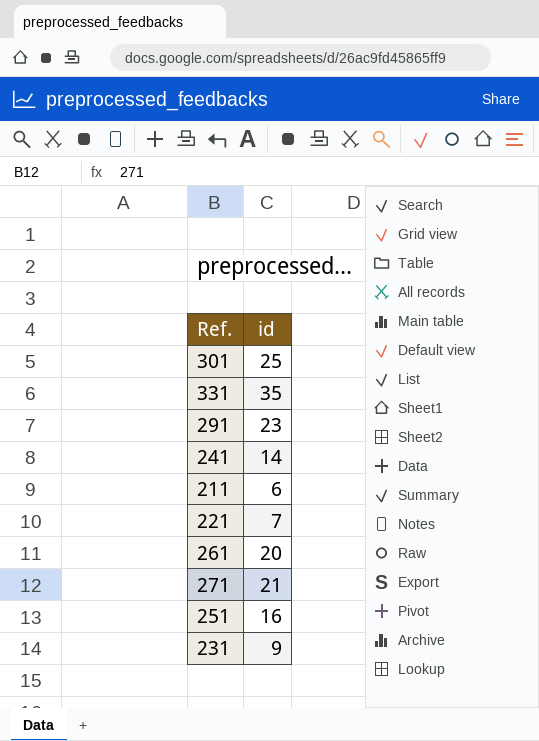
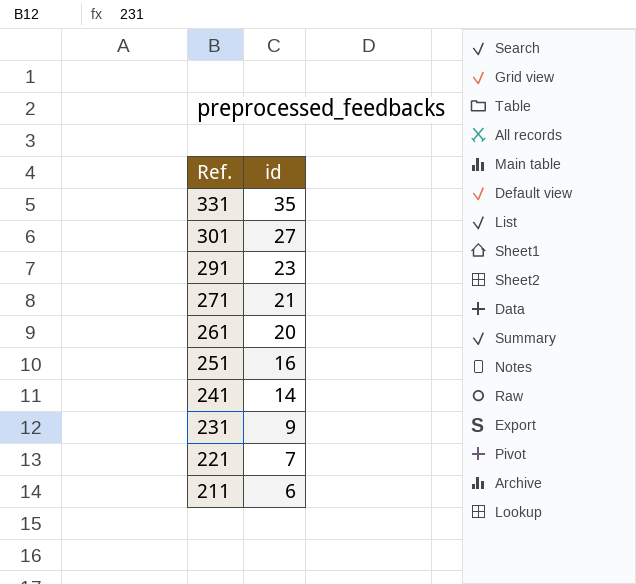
row order: none -> Ref. descending
301 | id: 25 -> 27

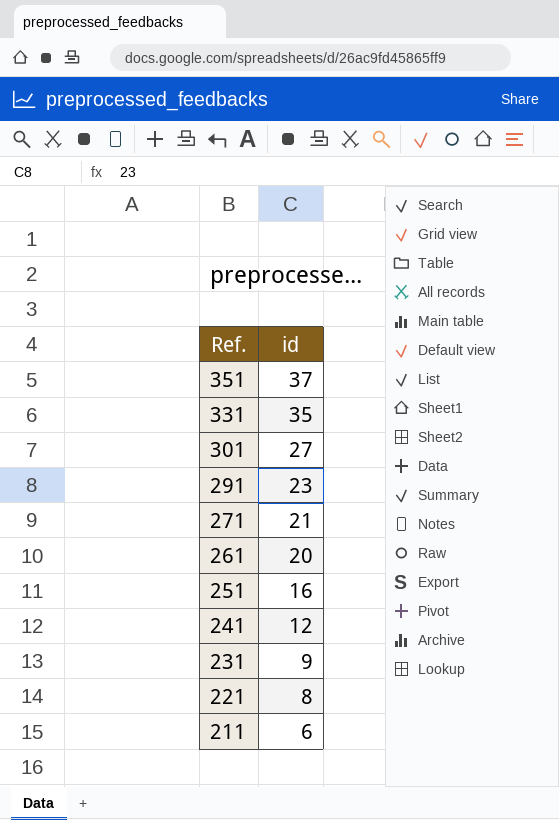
row 351: none -> 37
241 | id: 14 -> 12
221 | id: 7 -> 8

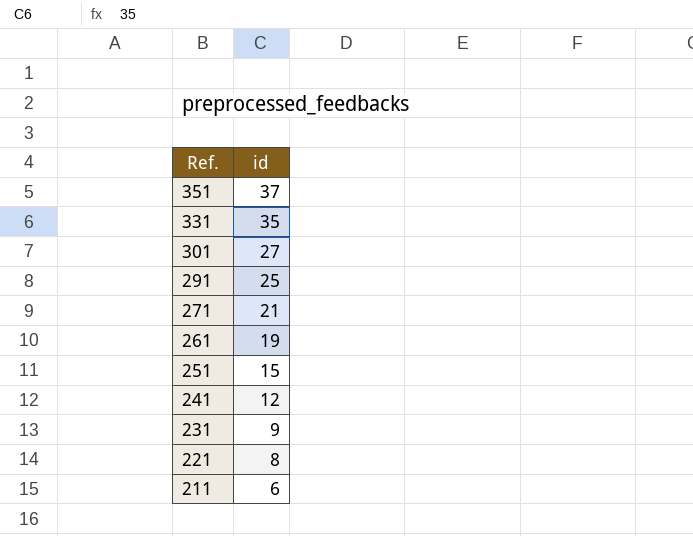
291 | id: 23 -> 25
261 | id: 20 -> 19
251 | id: 16 -> 15

